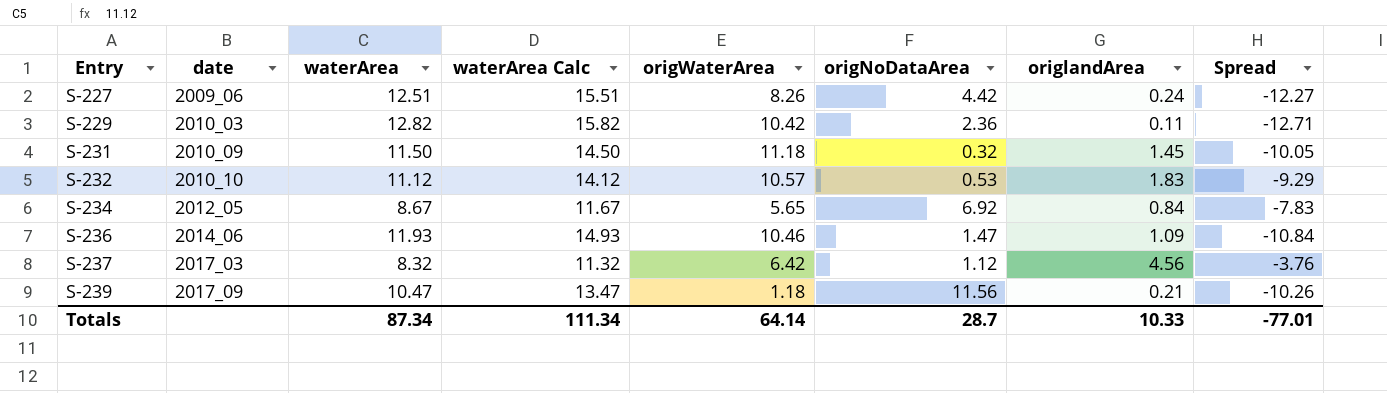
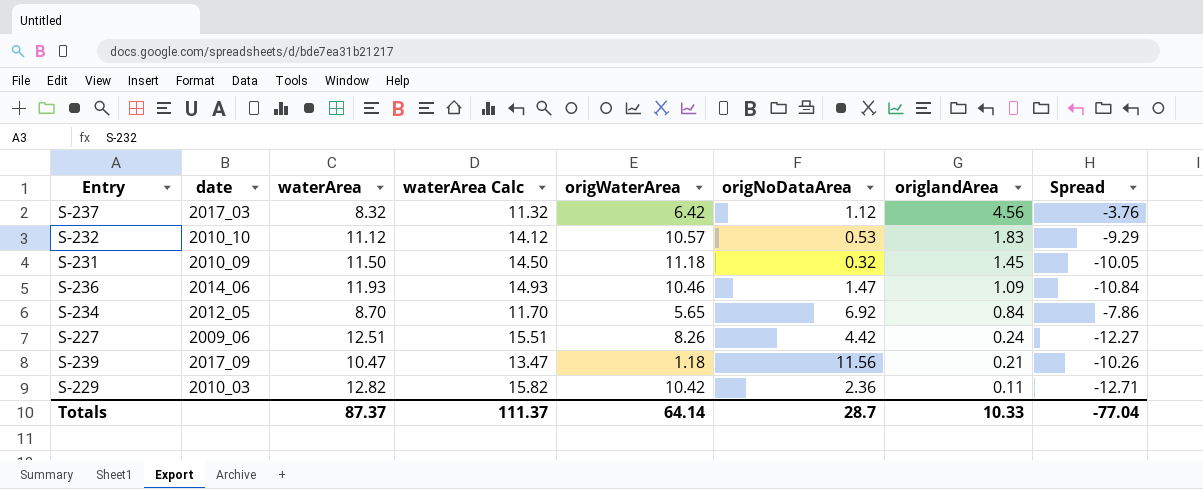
row order: Entry ascending -> origlandArea descending
S-234 | waterArea: 8.67 -> 8.70
S-234 | waterArea Calc: 11.67 -> 11.70
S-234 | Spread: -7.83 -> -7.86
Totals | waterArea: 87.34 -> 87.37
Totals | waterArea Calc: 111.34 -> 111.37
Totals | Spread: -77.01 -> -77.04

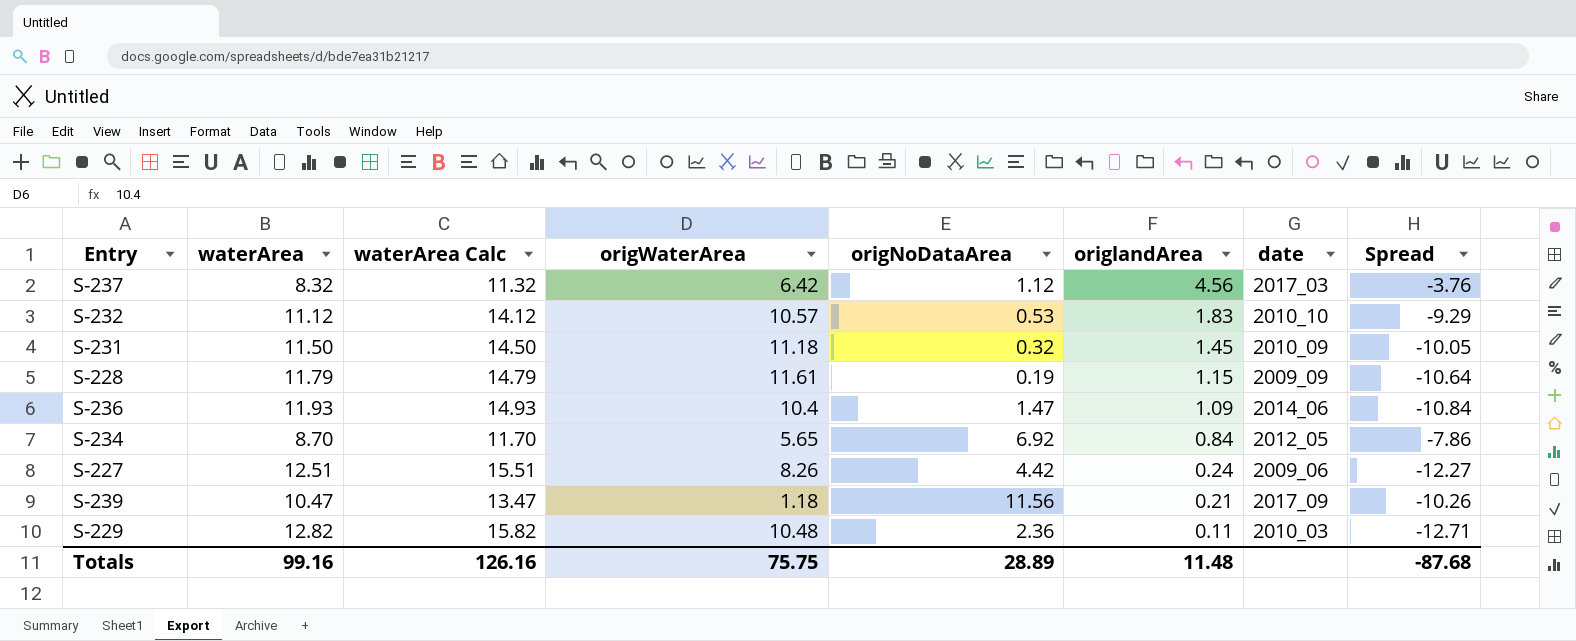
column date | position: 2 -> 7
row S-228: none -> 11.79 | 14.79 | 11.61 | 0.19 | 1.15 | 2009_09 | -10.64
S-236 | origWaterArea: 10.46 -> 10.4
S-229 | origWaterArea: 10.42 -> 10.48
Totals | waterArea: 87.37 -> 99.16
Totals | waterArea Calc: 111.37 -> 126.16
Totals | origWaterArea: 64.14 -> 75.75
Totals | origNoDataArea: 28.7 -> 28.89
Totals | origlandArea: 10.33 -> 11.48
Totals | Spread: -77.04 -> -87.68

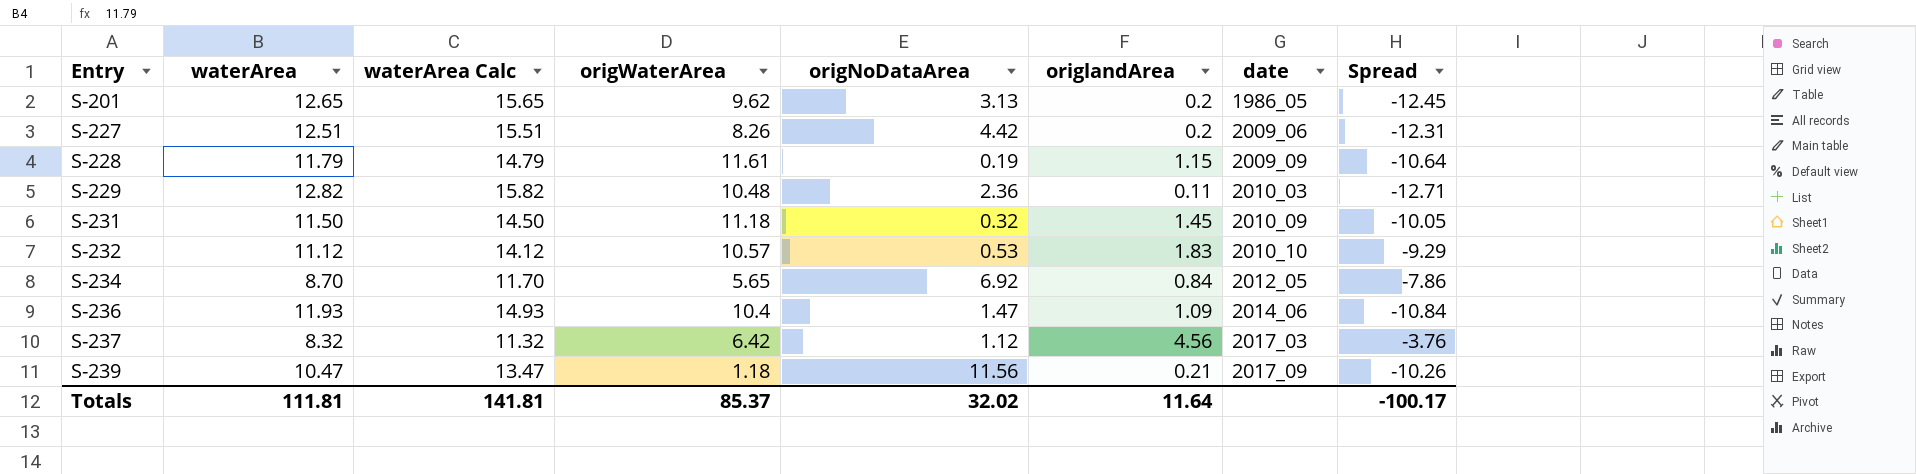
row order: origlandArea descending -> Entry ascending
row S-201: none -> 12.65 | 15.65 | 9.62 | 3.13 | 0.2 | 1986_05 | -12.45
S-227 | origlandArea: 0.24 -> 0.2
S-227 | Spread: -12.27 -> -12.31
Totals | waterArea: 99.16 -> 111.81
Totals | waterArea Calc: 126.16 -> 141.81
Totals | origWaterArea: 75.75 -> 85.37
Totals | origNoDataArea: 28.89 -> 32.02
Totals | origlandArea: 11.48 -> 11.64
Totals | Spread: -87.68 -> -100.17

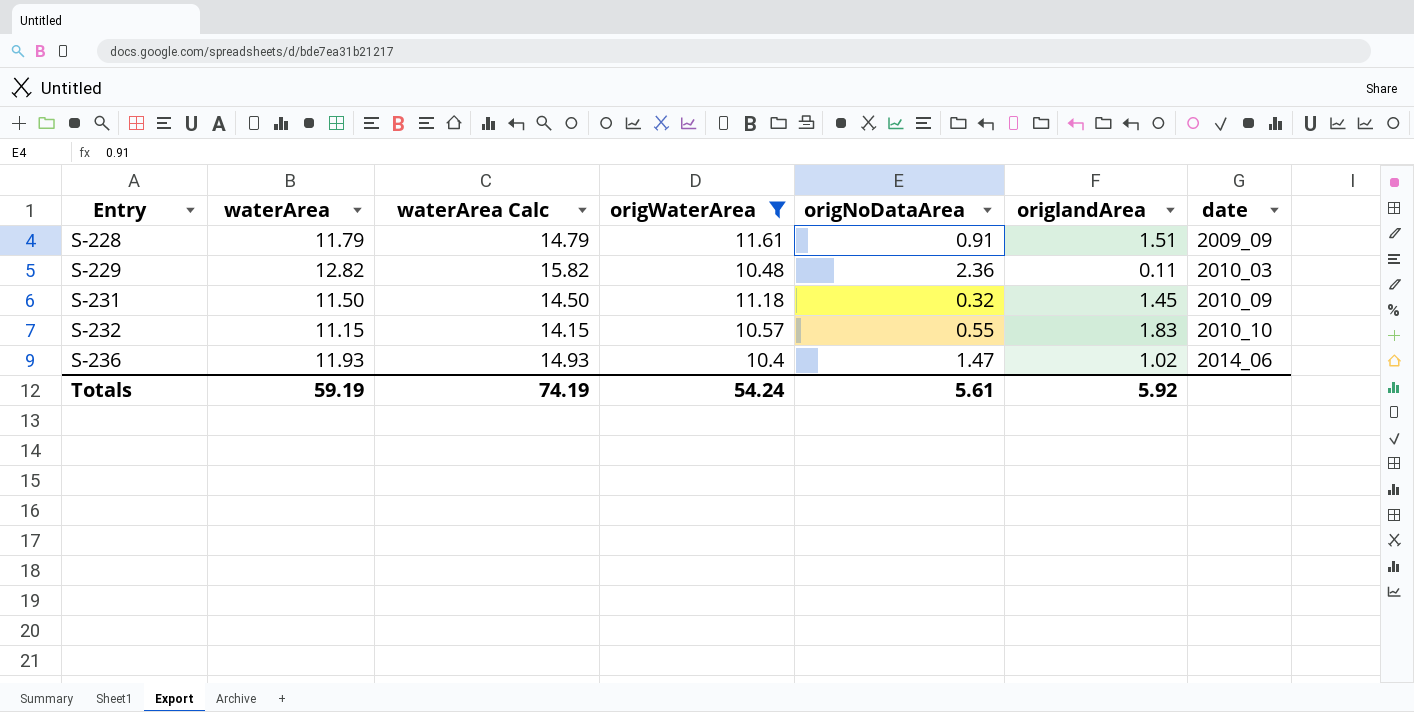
filter: none -> origWaterArea >= 10.4
column Spread | formula: [origlandArea] - [waterArea] -> none
S-228 | origNoDataArea: 0.19 -> 0.91
S-228 | origlandArea: 1.15 -> 1.51
S-232 | waterArea: 11.12 -> 11.15
S-232 | waterArea Calc: 14.12 -> 14.15
S-232 | origNoDataArea: 0.53 -> 0.55
S-236 | origlandArea: 1.09 -> 1.02
Totals | waterArea: 111.81 -> 59.19
Totals | waterArea Calc: 141.81 -> 74.19
Totals | origWaterArea: 85.37 -> 54.24
Totals | origNoDataArea: 32.02 -> 5.61
Totals | origlandArea: 11.64 -> 5.92

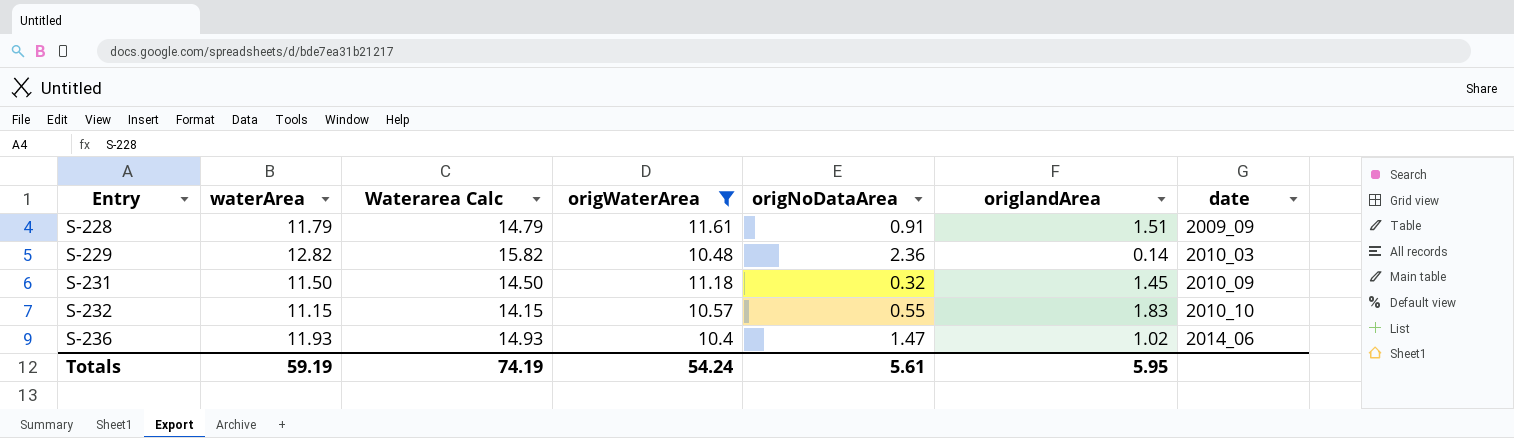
column name: waterArea Calc -> Waterarea Calc
S-229 | origlandArea: 0.11 -> 0.14
Totals | origlandArea: 5.92 -> 5.95

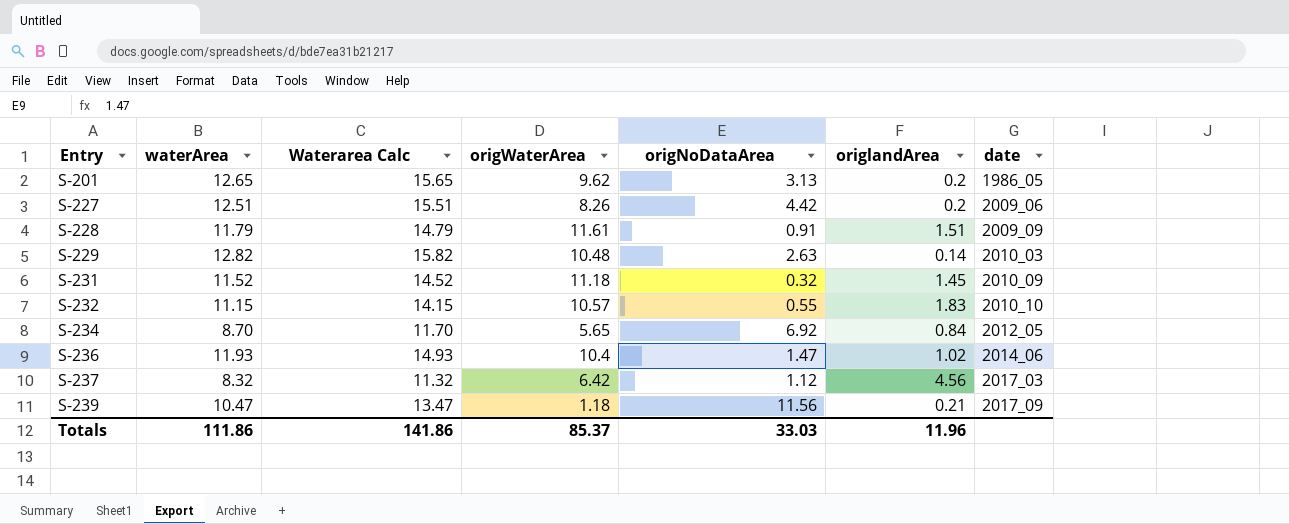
filter: origWaterArea >= 10.4 -> none
S-229 | origNoDataArea: 2.36 -> 2.63
S-231 | waterArea: 11.50 -> 11.52
S-231 | Waterarea Calc: 14.50 -> 14.52
Totals | waterArea: 59.19 -> 111.86
Totals | Waterarea Calc: 74.19 -> 141.86
Totals | origWaterArea: 54.24 -> 85.37
Totals | origNoDataArea: 5.61 -> 33.03
Totals | origlandArea: 5.95 -> 11.96

